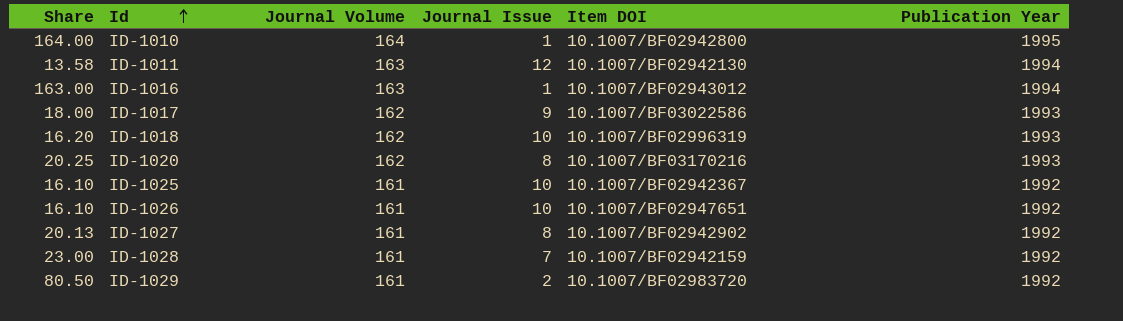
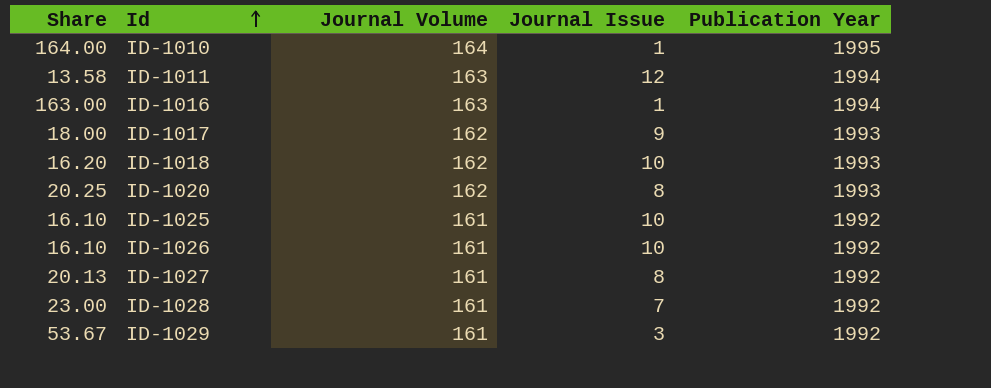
column Item DOI | position: 5 -> none
ID-1029 | Share: 80.50 -> 53.67
ID-1029 | Journal Issue: 2 -> 3

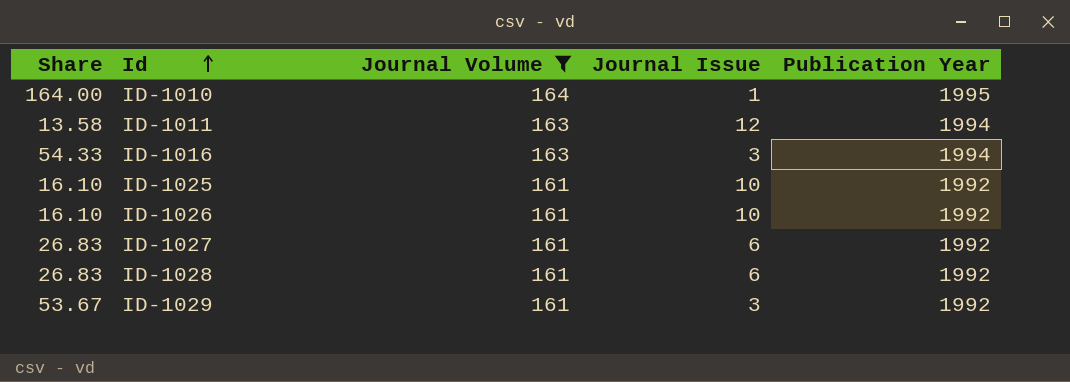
filter: none -> Journal Volume != 162
ID-1016 | Share: 163.00 -> 54.33
ID-1016 | Journal Issue: 1 -> 3
ID-1027 | Share: 20.13 -> 26.83
ID-1027 | Journal Issue: 8 -> 6
ID-1028 | Share: 23.00 -> 26.83
ID-1028 | Journal Issue: 7 -> 6

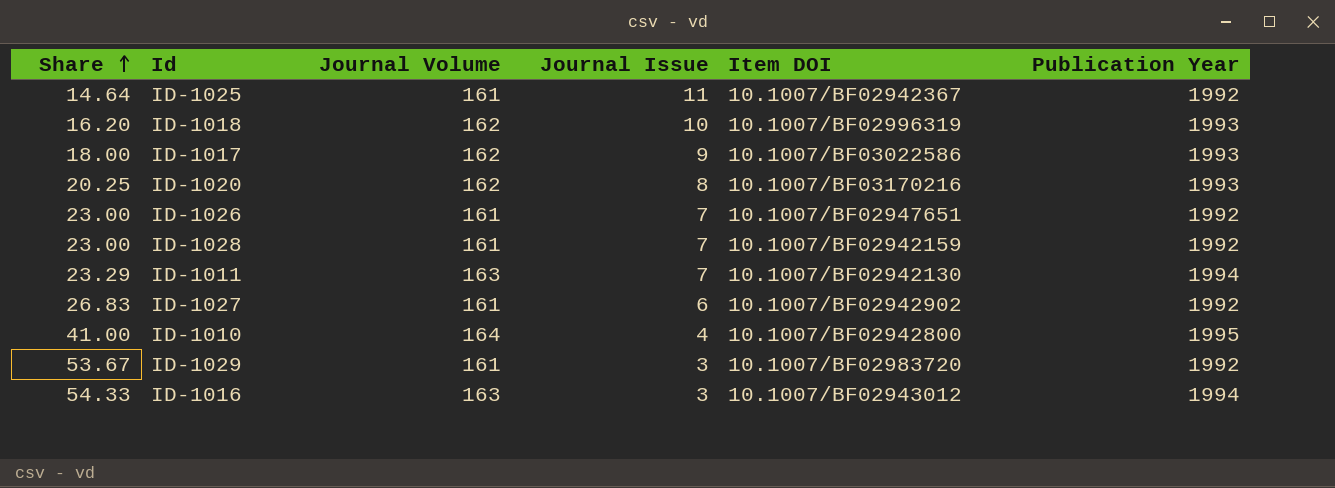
filter: Journal Volume != 162 -> none
row order: Id ascending -> Share ascending
column Item DOI | position: none -> 5
ID-1025 | Share: 16.10 -> 14.64
ID-1025 | Journal Issue: 10 -> 11
ID-1026 | Share: 16.10 -> 23.00
ID-1026 | Journal Issue: 10 -> 7
ID-1028 | Share: 26.83 -> 23.00
ID-1028 | Journal Issue: 6 -> 7
ID-1011 | Share: 13.58 -> 23.29
ID-1011 | Journal Issue: 12 -> 7
ID-1010 | Share: 164.00 -> 41.00
ID-1010 | Journal Issue: 1 -> 4

